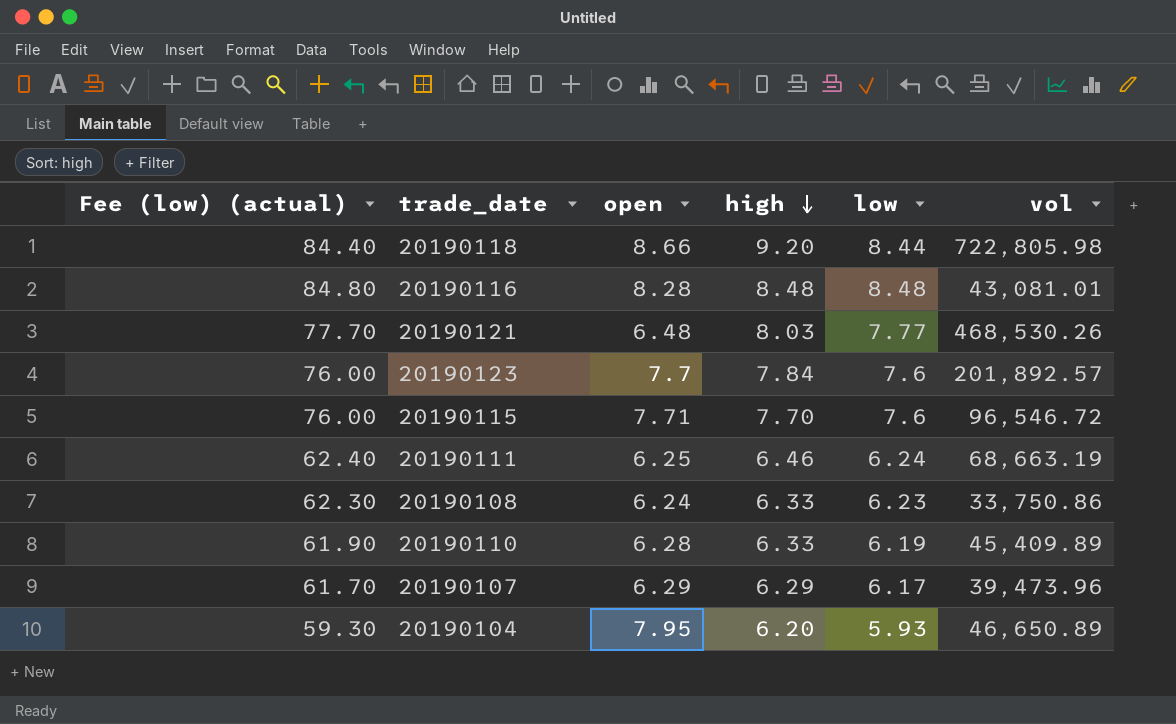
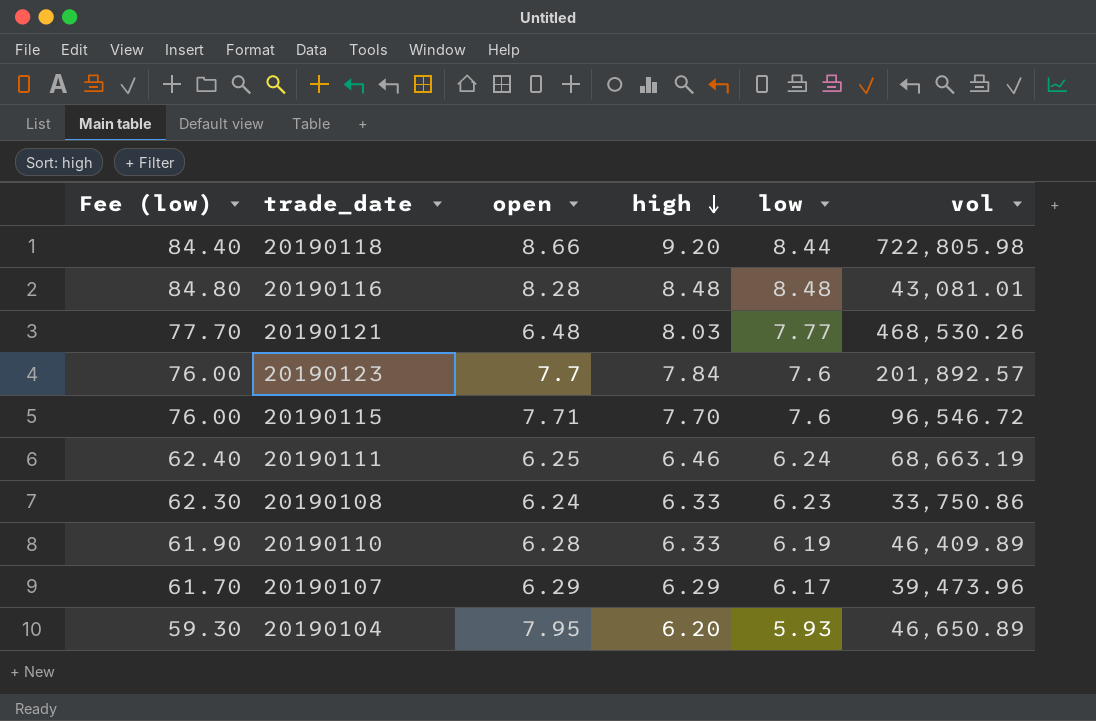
column name: Fee (low) (actual) -> Fee (low)
20190110 | vol: 45,409.89 -> 46,409.89

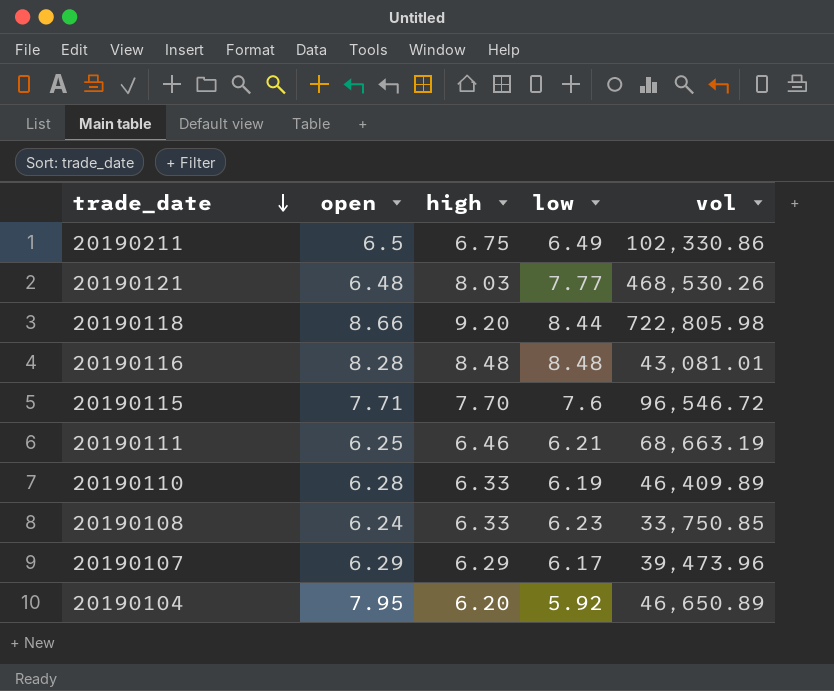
row order: high descending -> trade_date descending
column Fee (low) | formula: [low] * 10 -> none
row 20190123: 76.00 | 7.7 | 7.84 | 7.6 | 201,892.57 -> none
row 20190211: none -> 6.5 | 6.75 | 6.49 | 102,330.86
20190111 | low: 6.24 -> 6.21
20190108 | vol: 33,750.86 -> 33,750.85
20190104 | low: 5.93 -> 5.92

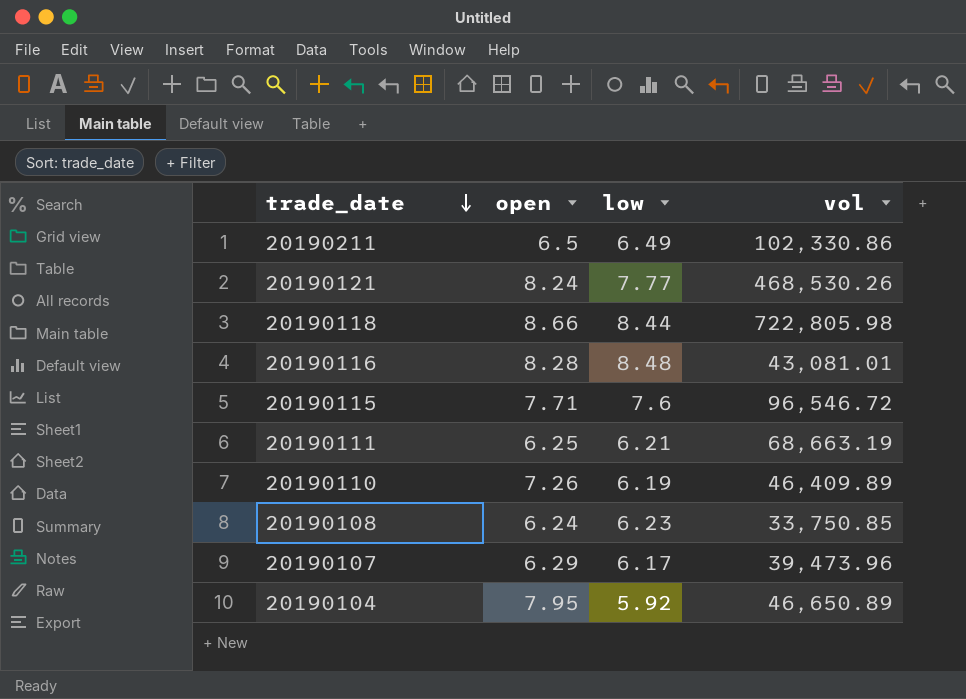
column high | position: 3 -> none
20190121 | open: 6.48 -> 8.24
20190110 | open: 6.28 -> 7.26

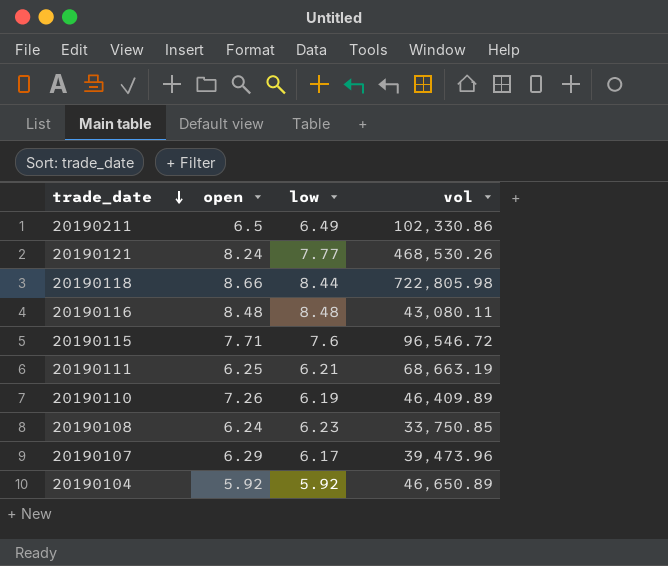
20190116 | open: 8.28 -> 8.48
20190116 | vol: 43,081.01 -> 43,080.11
20190104 | open: 7.95 -> 5.92

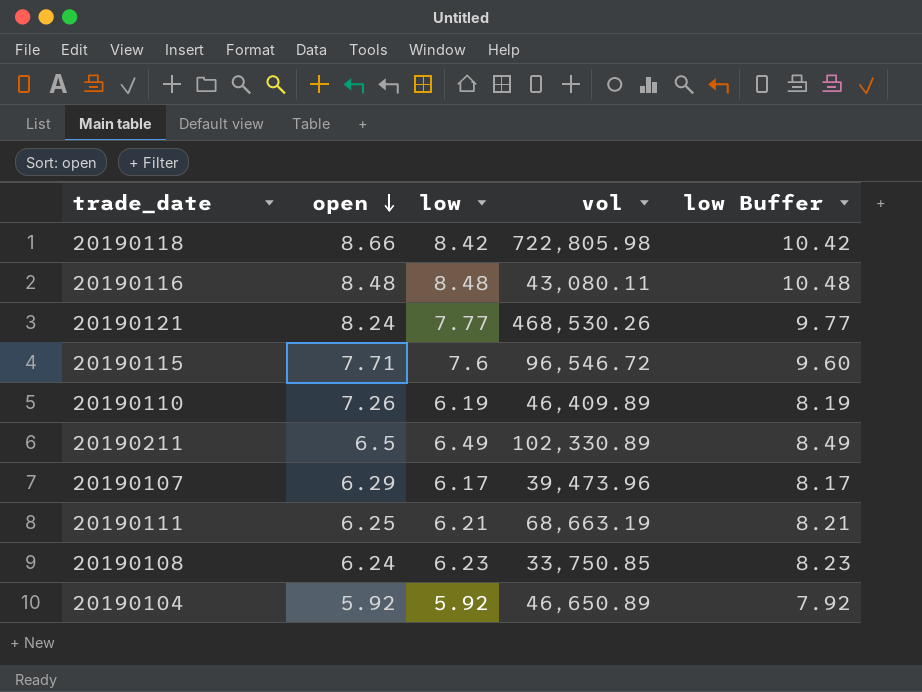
row order: trade_date descending -> open descending
column low Buffer | formula: none -> [low] + 2
20190118 | low: 8.44 -> 8.42
20190211 | vol: 102,330.86 -> 102,330.89

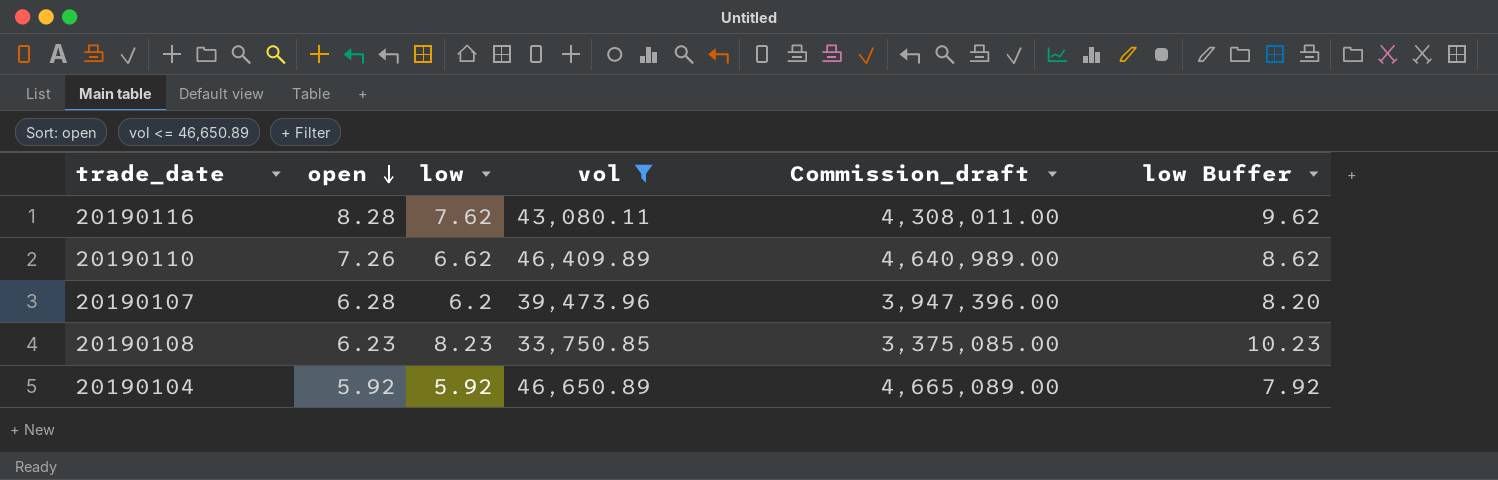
filter: none -> vol <= 46,650.89
column Commission_draft | formula: none -> [vol] * 100
20190116 | open: 8.48 -> 8.28
20190116 | low: 8.48 -> 7.62
20190116 | low Buffer: 10.48 -> 9.62
20190110 | low: 6.19 -> 6.62
20190110 | low Buffer: 8.19 -> 8.62
20190107 | open: 6.29 -> 6.28
20190107 | low: 6.17 -> 6.2
20190107 | low Buffer: 8.17 -> 8.20
20190108 | open: 6.24 -> 6.23
20190108 | low: 6.23 -> 8.23
20190108 | low Buffer: 8.23 -> 10.23

